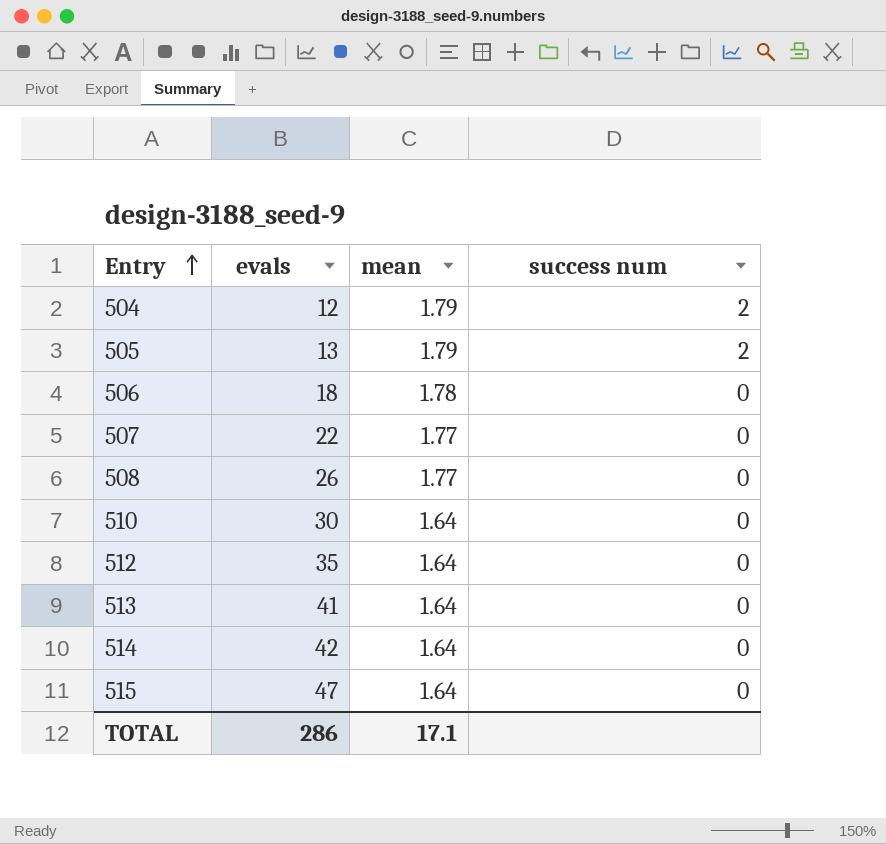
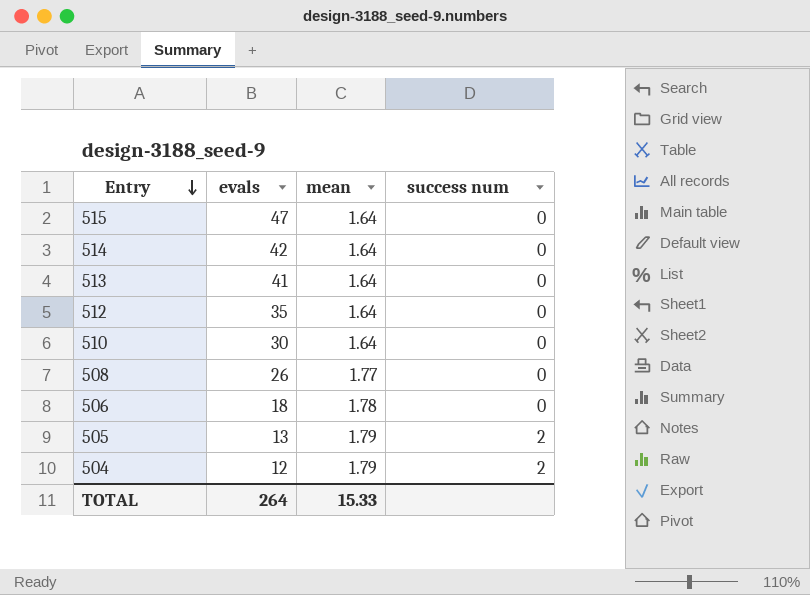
row order: Entry ascending -> Entry descending
row 507: 22 | 1.77 | 0 -> none
TOTAL | evals: 286 -> 264
TOTAL | mean: 17.1 -> 15.33

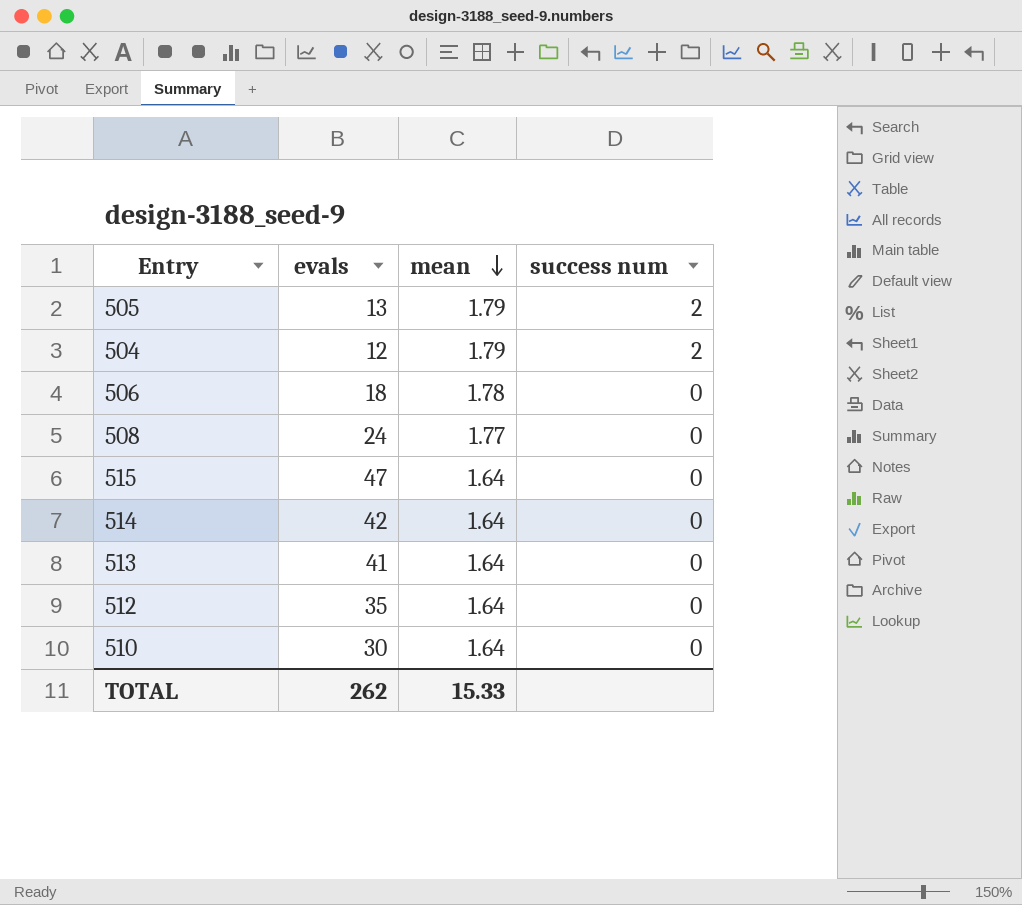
row order: Entry descending -> mean descending
508 | evals: 26 -> 24
TOTAL | evals: 264 -> 262

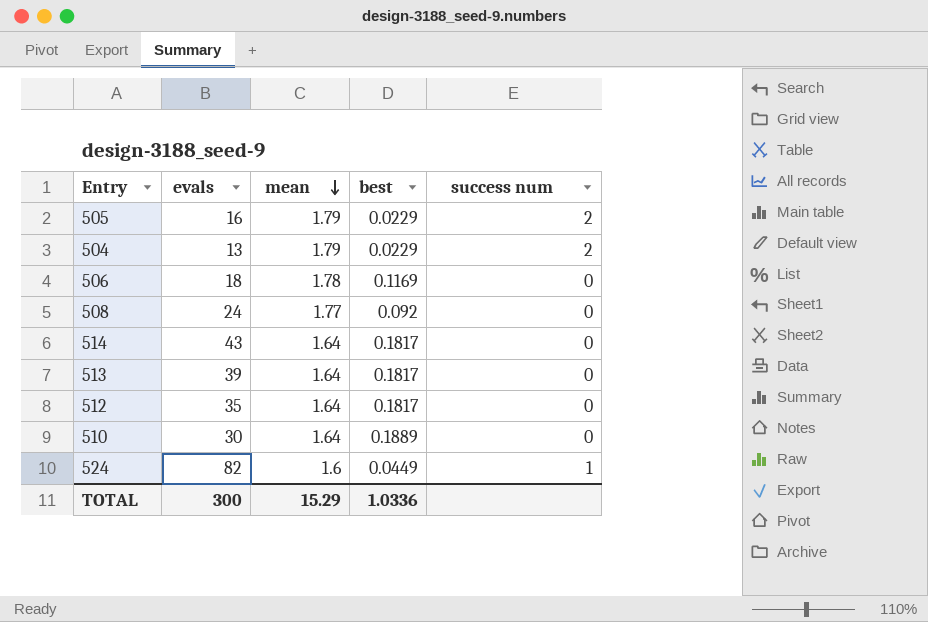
column best | position: none -> 4
row 515: 47 | 1.64 | 0 -> none
505 | evals: 13 -> 16
504 | evals: 12 -> 13
514 | evals: 42 -> 43
513 | evals: 41 -> 39
row 524: none -> 82 | 1.6 | 0.0449 | 1
TOTAL | evals: 262 -> 300
TOTAL | mean: 15.33 -> 15.29

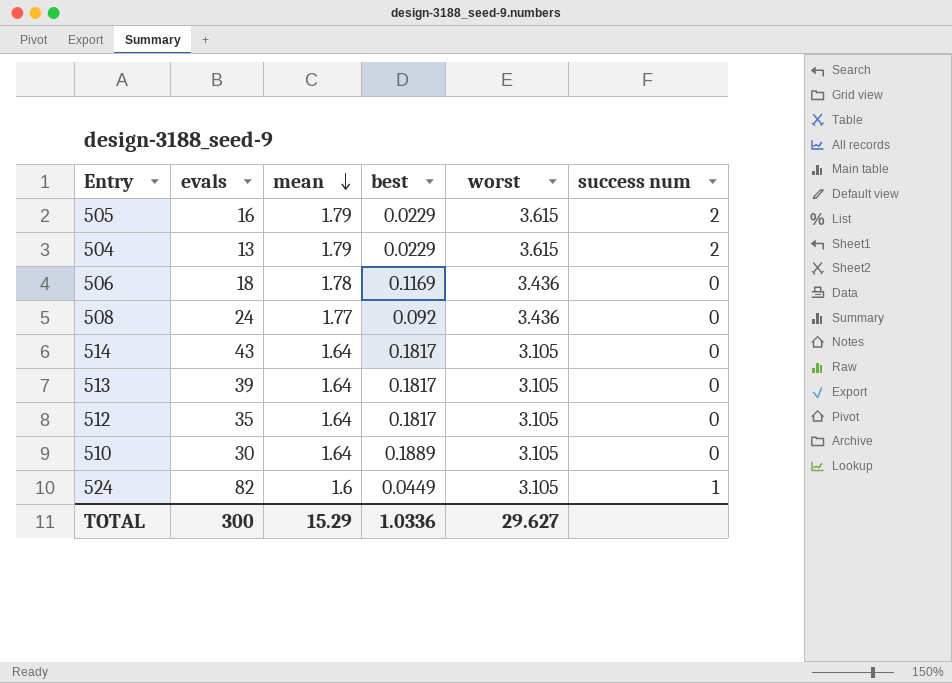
column worst | position: none -> 5

